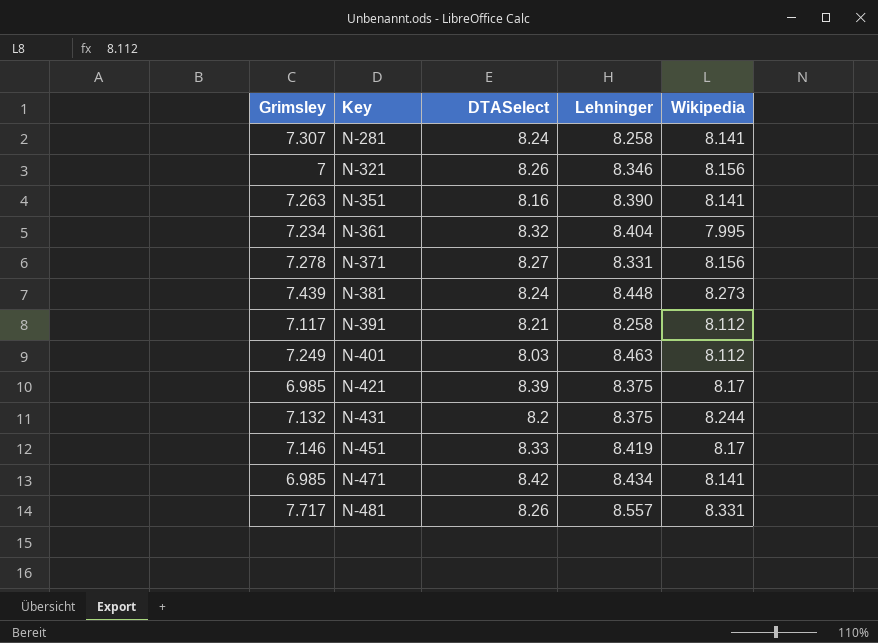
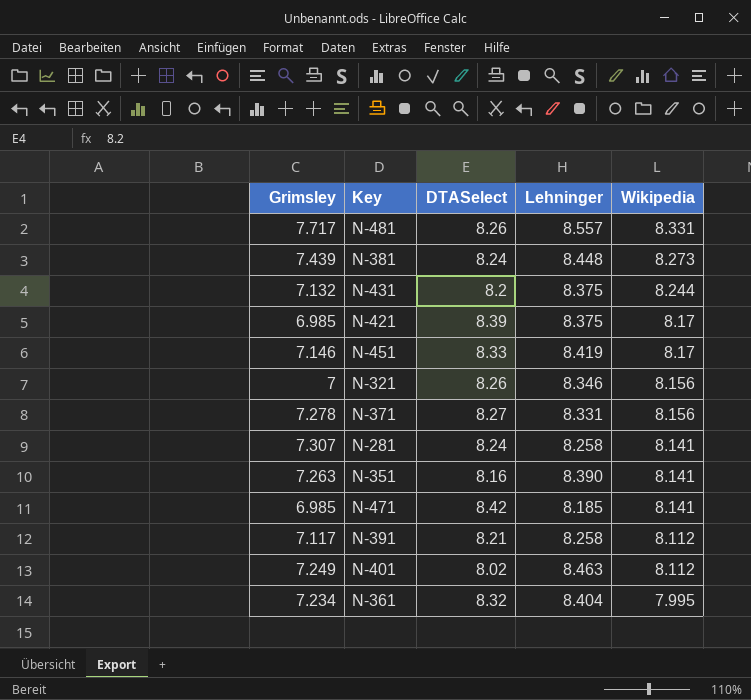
row order: Key ascending -> Wikipedia descending
N-471 | Lehninger: 8.434 -> 8.185
N-401 | DTASelect: 8.03 -> 8.02

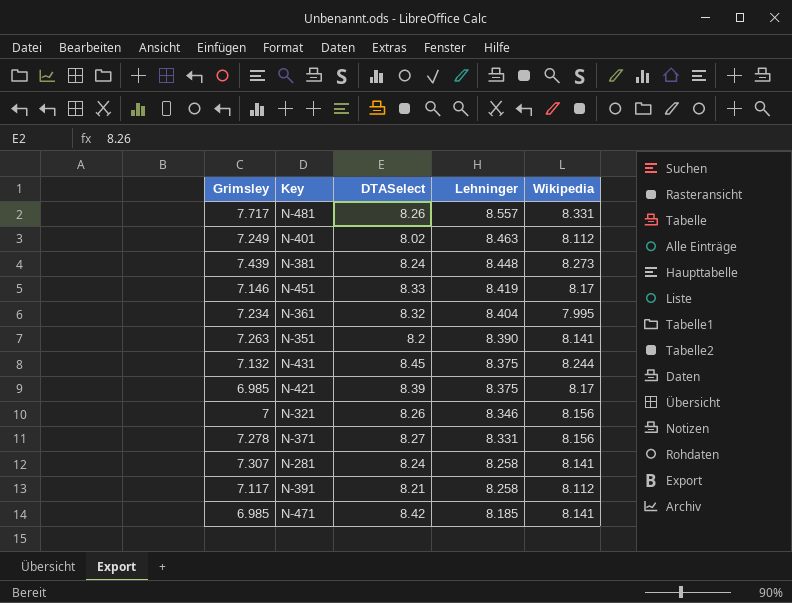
row order: Wikipedia descending -> Lehninger descending
N-351 | DTASelect: 8.16 -> 8.2
N-431 | DTASelect: 8.2 -> 8.45

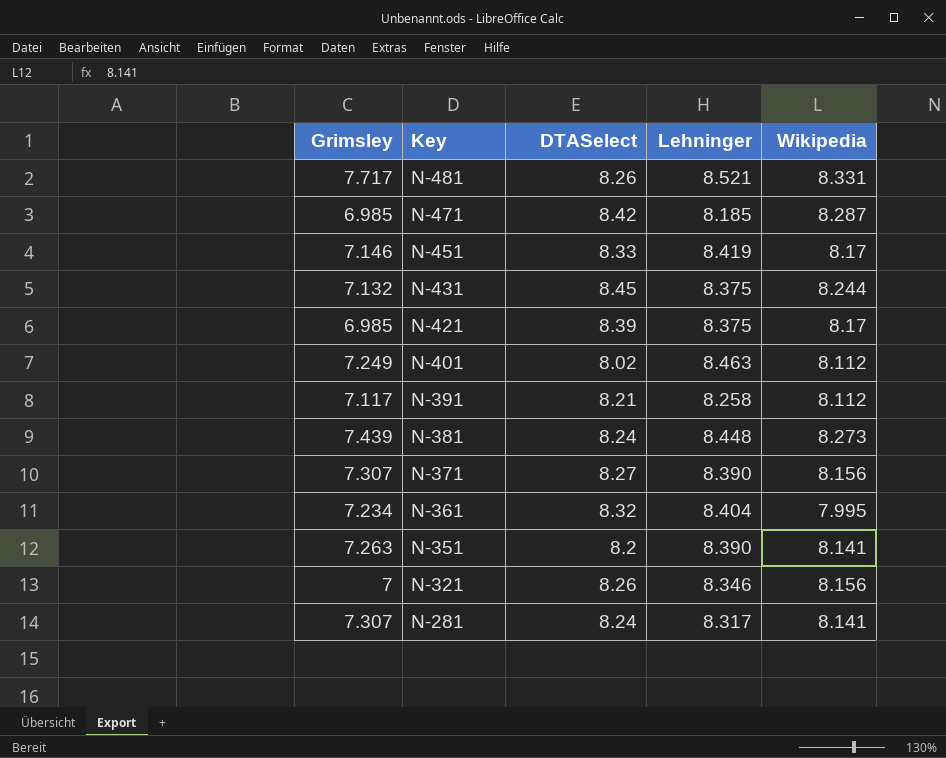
row order: Lehninger descending -> Key descending
N-481 | Lehninger: 8.557 -> 8.521
N-471 | Wikipedia: 8.141 -> 8.287
N-371 | Grimsley: 7.278 -> 7.307
N-371 | Lehninger: 8.331 -> 8.390
N-281 | Lehninger: 8.258 -> 8.317

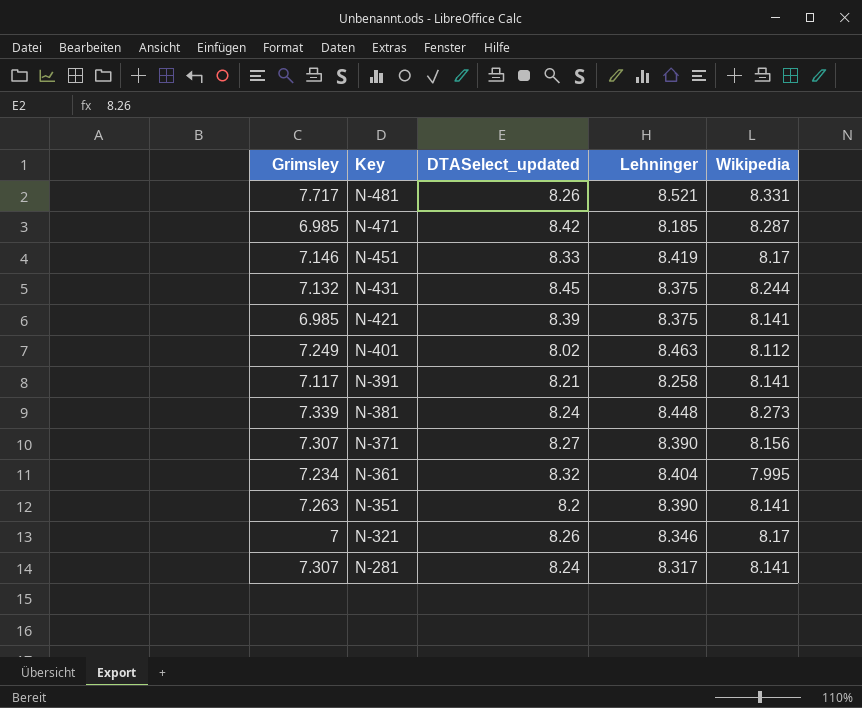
column name: DTASelect -> DTASelect_updated
N-421 | Wikipedia: 8.17 -> 8.141
N-391 | Wikipedia: 8.112 -> 8.141
N-381 | Grimsley: 7.439 -> 7.339
N-321 | Wikipedia: 8.156 -> 8.17

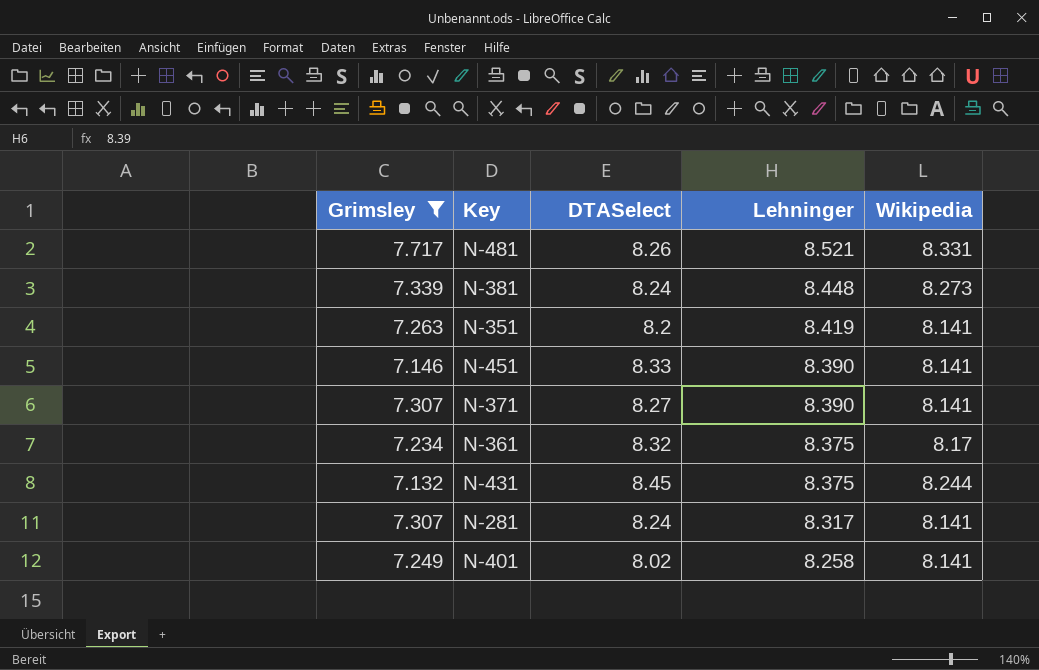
filter: none -> Grimsley >= 7.132
row order: Key descending -> Lehninger descending
column name: DTASelect_updated -> DTASelect
N-351 | Lehninger: 8.390 -> 8.419
N-451 | Lehninger: 8.419 -> 8.390
N-451 | Wikipedia: 8.17 -> 8.141
N-371 | Wikipedia: 8.156 -> 8.141
N-361 | Lehninger: 8.404 -> 8.375
N-361 | Wikipedia: 7.995 -> 8.17
N-401 | Lehninger: 8.463 -> 8.258
N-401 | Wikipedia: 8.112 -> 8.141

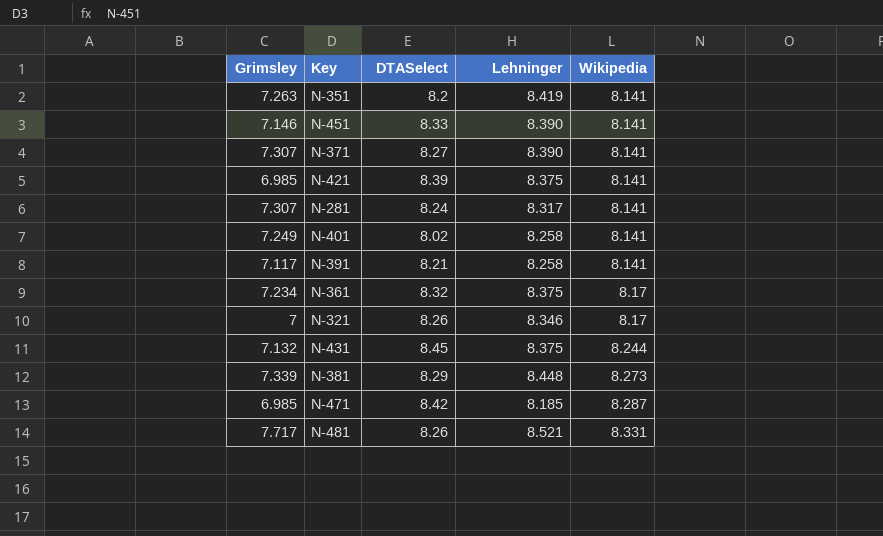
filter: Grimsley >= 7.132 -> none
row order: Lehninger descending -> Wikipedia ascending
N-381 | DTASelect: 8.24 -> 8.29

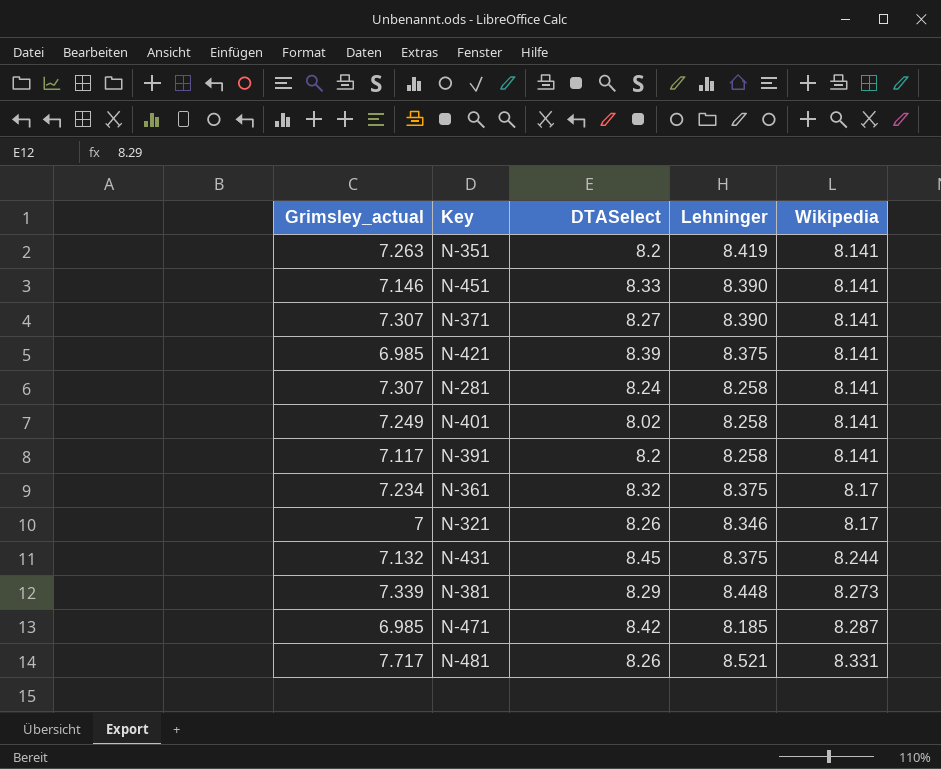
column name: Grimsley -> Grimsley_actual
N-281 | Lehninger: 8.317 -> 8.258
N-391 | DTASelect: 8.21 -> 8.2

